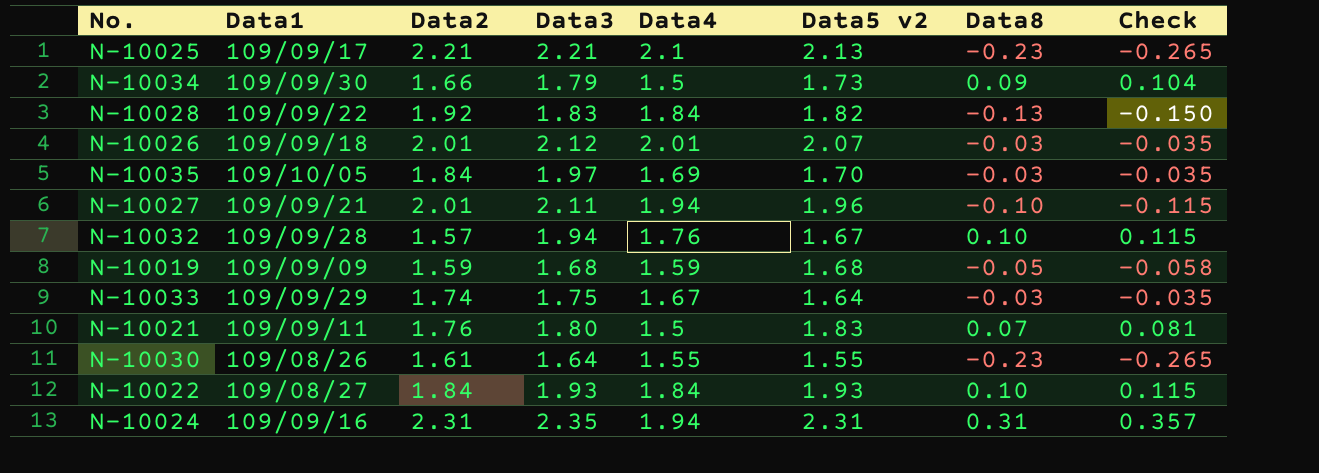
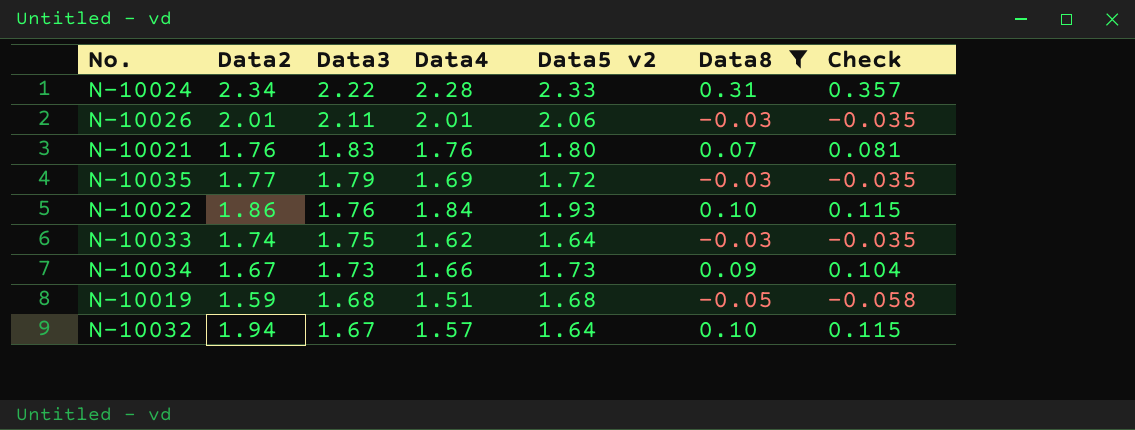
filter: none -> Data8 >= -0.05
row order: none -> Data3 descending
column Data1 | position: 2 -> none
N-10024 | Data2: 2.31 -> 2.34
N-10024 | Data3: 2.35 -> 2.22
N-10024 | Data4: 1.94 -> 2.28
N-10024 | Data5 v2: 2.31 -> 2.33
N-10026 | Data3: 2.12 -> 2.11
N-10026 | Data5 v2: 2.07 -> 2.06
N-10021 | Data3: 1.80 -> 1.83
N-10021 | Data4: 1.5 -> 1.76
N-10021 | Data5 v2: 1.83 -> 1.80
N-10035 | Data2: 1.84 -> 1.77
N-10035 | Data3: 1.97 -> 1.79
N-10035 | Data5 v2: 1.70 -> 1.72
N-10022 | Data2: 1.84 -> 1.86
N-10022 | Data3: 1.93 -> 1.76
N-10033 | Data4: 1.67 -> 1.62
N-10034 | Data2: 1.66 -> 1.67
N-10034 | Data3: 1.79 -> 1.73
N-10034 | Data4: 1.5 -> 1.66
N-10019 | Data4: 1.59 -> 1.51
N-10032 | Data2: 1.57 -> 1.94
N-10032 | Data3: 1.94 -> 1.67
N-10032 | Data4: 1.76 -> 1.57
N-10032 | Data5 v2: 1.67 -> 1.64

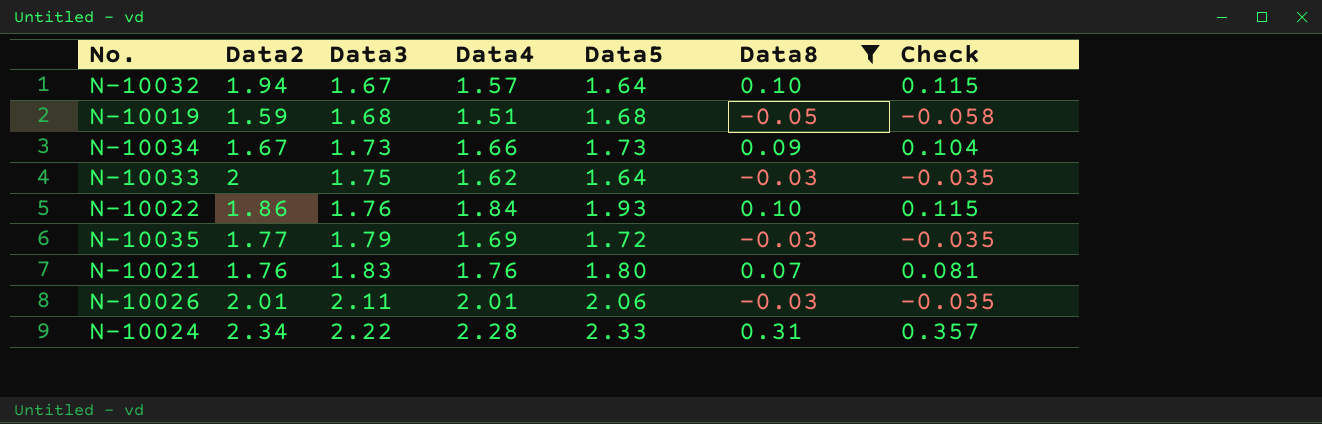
row order: Data3 descending -> Data3 ascending
column name: Data5 v2 -> Data5
N-10033 | Data2: 1.74 -> 2

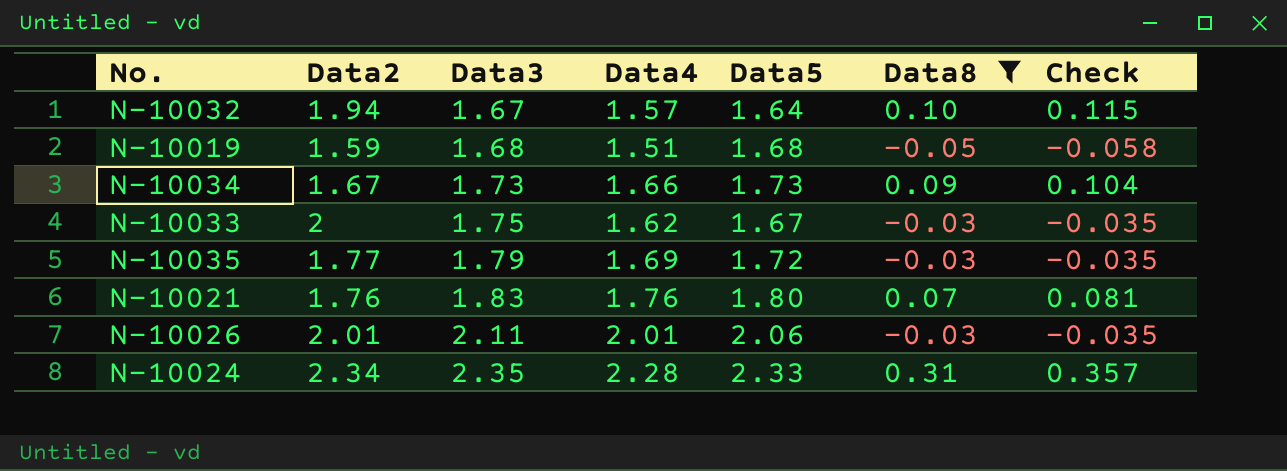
row N-10022: 1.86 | 1.76 | 1.84 | 1.93 | 0.10 | 0.115 -> none
N-10033 | Data5: 1.64 -> 1.67
N-10024 | Data3: 2.22 -> 2.35

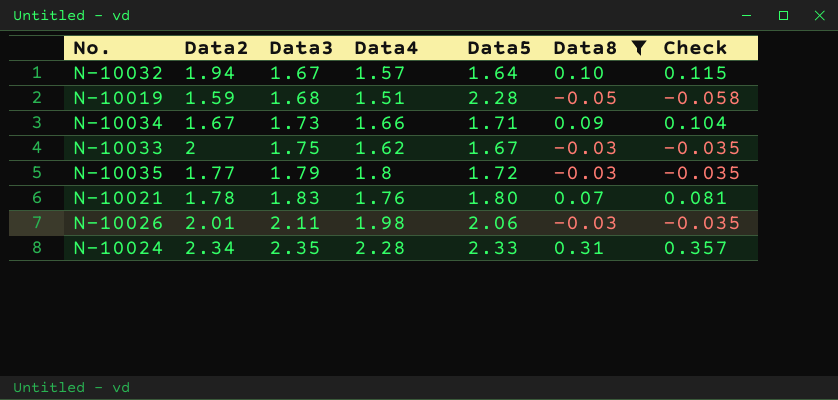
N-10019 | Data5: 1.68 -> 2.28
N-10034 | Data5: 1.73 -> 1.71
N-10035 | Data4: 1.69 -> 1.8
N-10021 | Data2: 1.76 -> 1.78
N-10026 | Data4: 2.01 -> 1.98

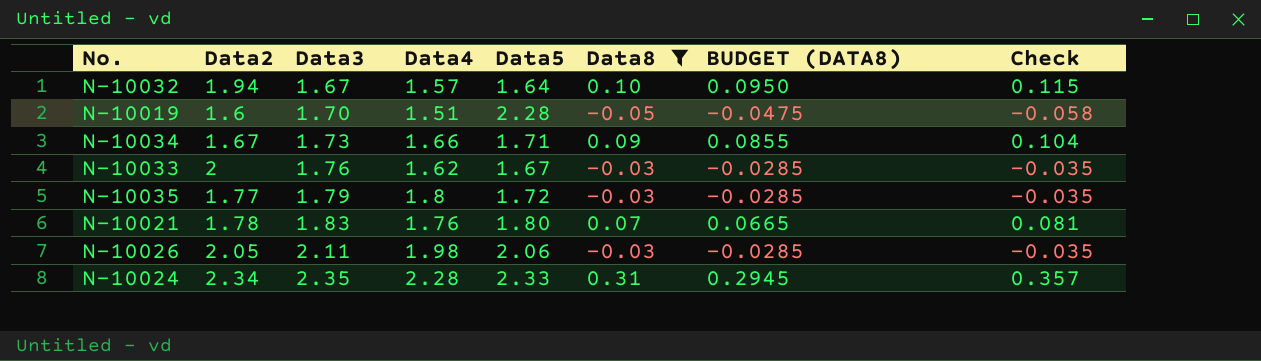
column BUDGET (DATA8) | formula: none -> [Data8] * 0.95
N-10019 | Data2: 1.59 -> 1.6
N-10019 | Data3: 1.68 -> 1.70
N-10033 | Data3: 1.75 -> 1.76
N-10026 | Data2: 2.01 -> 2.05

